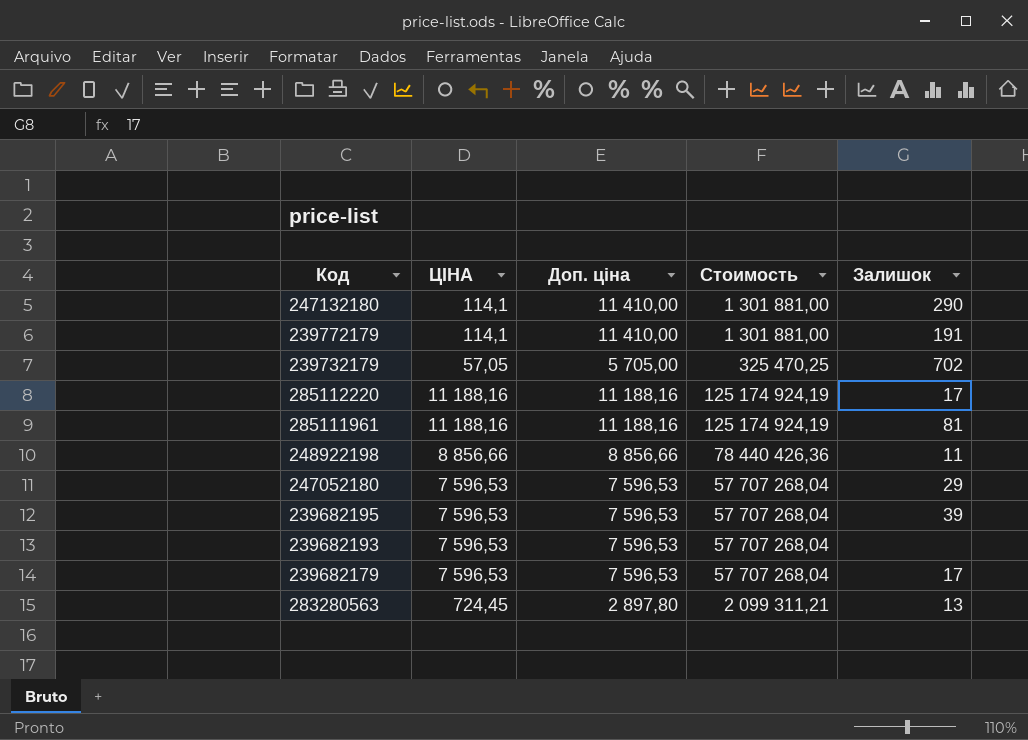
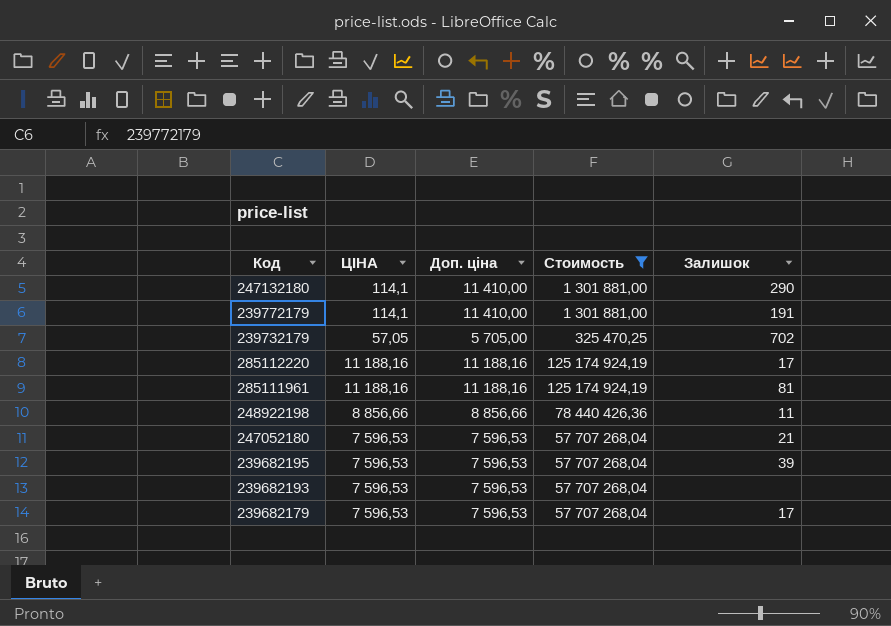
filter: none -> Стоимость != 2 099 311,21
247052180 | Залишок: 29 -> 21

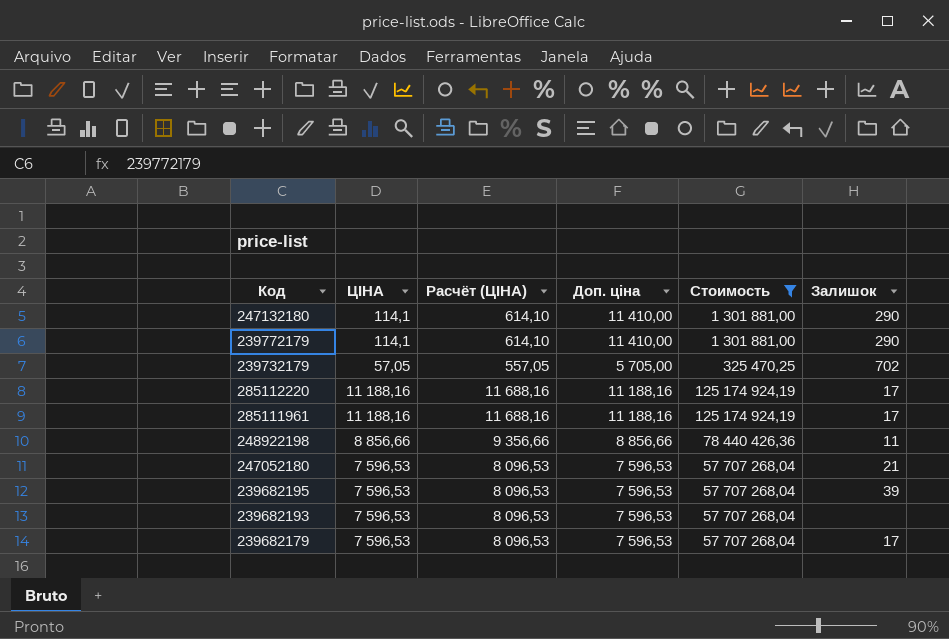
column Расчёт (ЦІНА) | formula: none -> [ЦІНА] + 500
239772179 | Залишок: 191 -> 290
285111961 | Залишок: 81 -> 17

